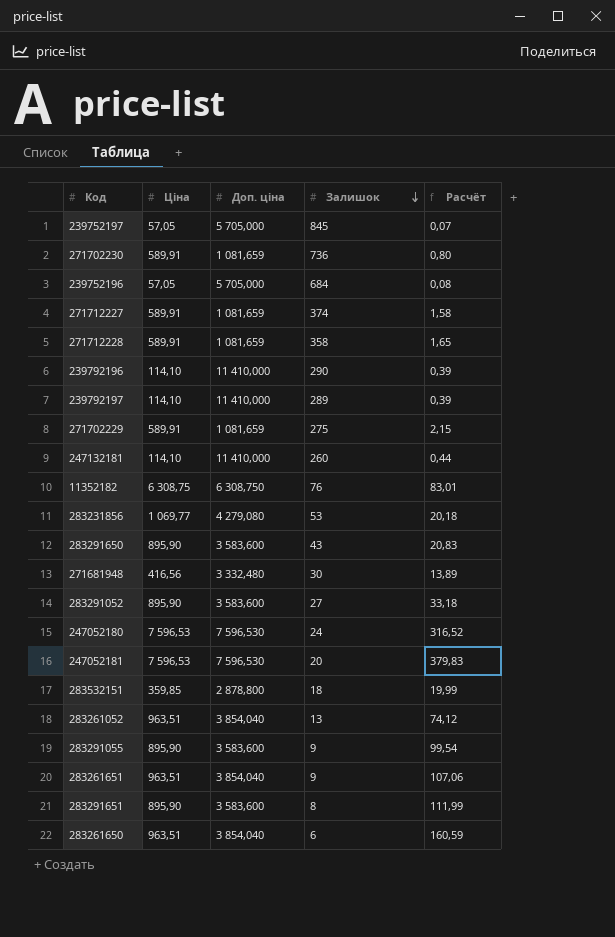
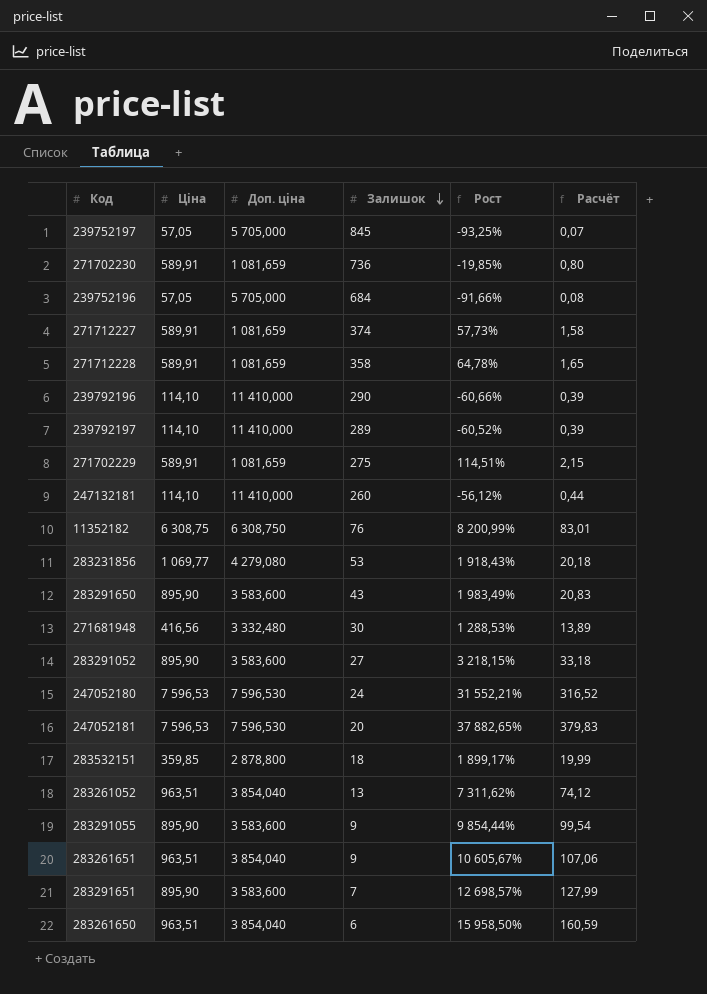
column Рост | formula: none -> ([Ціна] - [Залишок]) / [Залишок]
283291651 | Залишок: 8 -> 7
283291651 | Расчёт: 111,99 -> 127,99

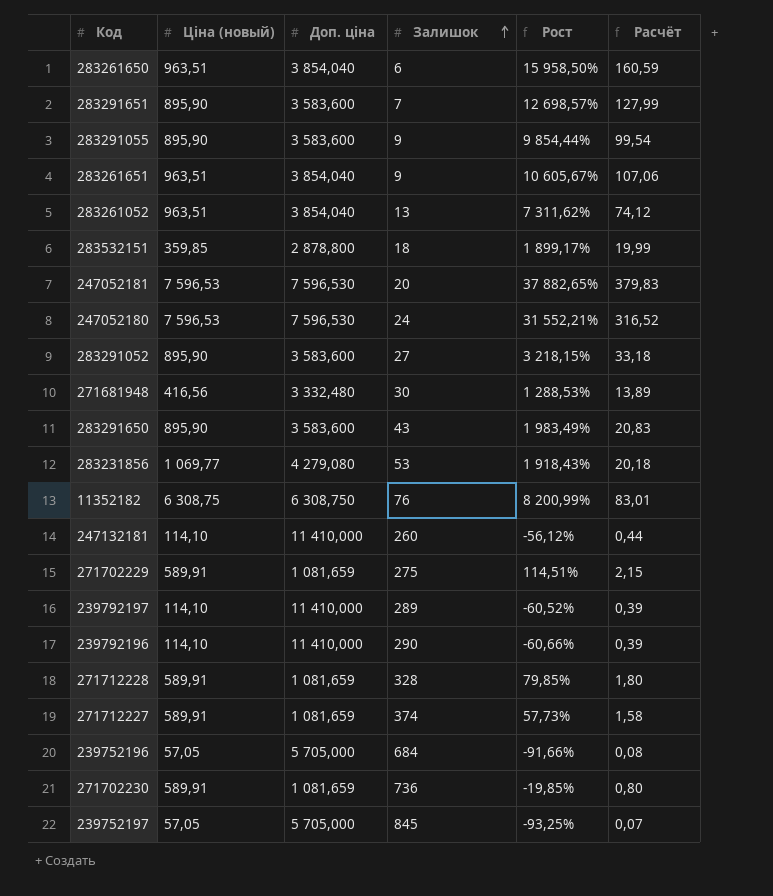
row order: Залишок descending -> Залишок ascending
column name: Ціна -> Ціна (новый)
271712228 | Залишок: 358 -> 328
271712228 | Рост: 64,78% -> 79,85%
271712228 | Расчёт: 1,65 -> 1,80

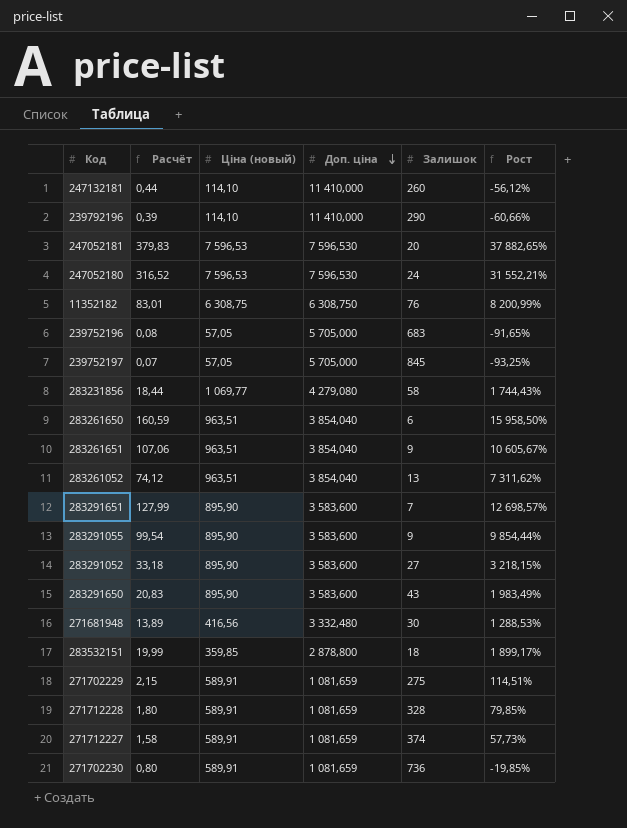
row order: Залишок ascending -> Доп. ціна descending
column Расчёт | position: 6 -> 2
row 239792197: 114,10 | 11 410,000 | 289 | -60,52% | 0,39 -> none
239752196 | Залишок: 684 -> 683
239752196 | Рост: -91,66% -> -91,65%
283231856 | Расчёт: 20,18 -> 18,44
283231856 | Залишок: 53 -> 58
283231856 | Рост: 1 918,43% -> 1 744,43%

